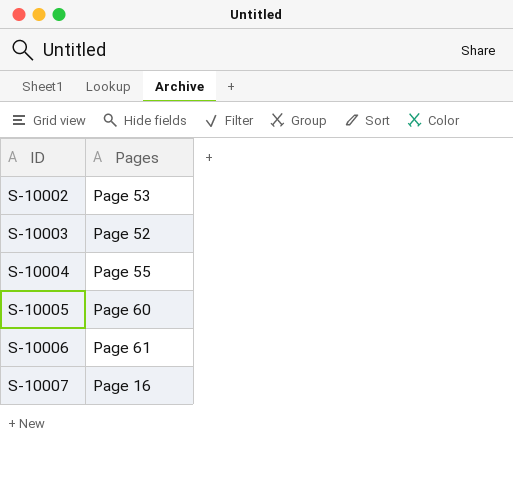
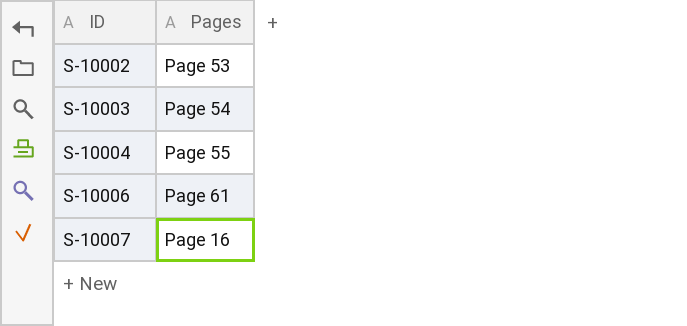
row S-10005: Page 60 -> none
S-10003 | Pages: Page 52 -> Page 54

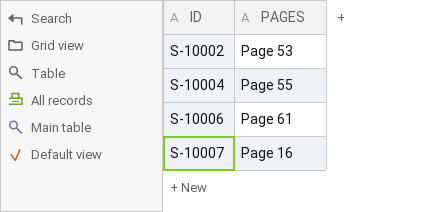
column name: Pages -> PAGES
row S-10003: Page 54 -> none

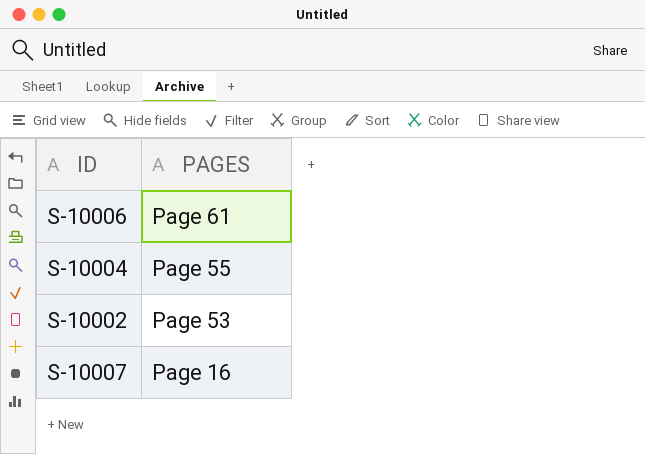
row order: ID ascending -> PAGES descending

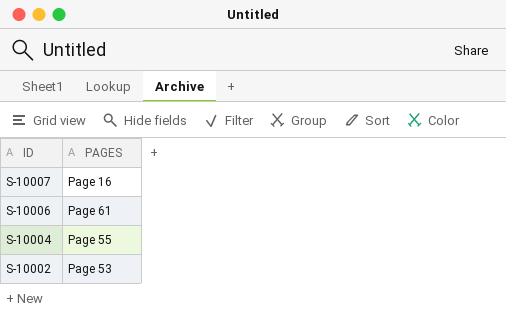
row order: PAGES descending -> ID descending

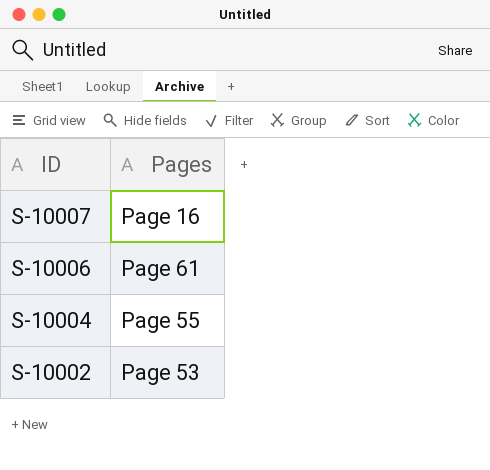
column name: PAGES -> Pages

